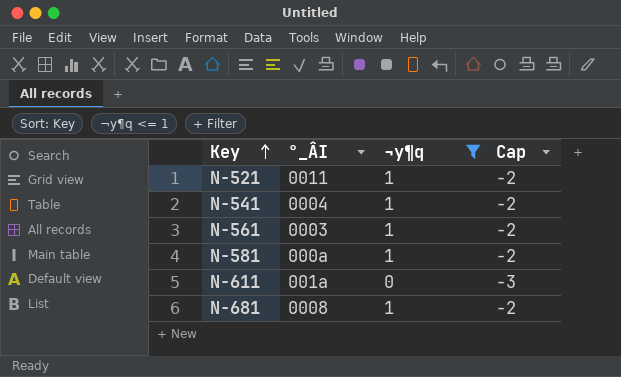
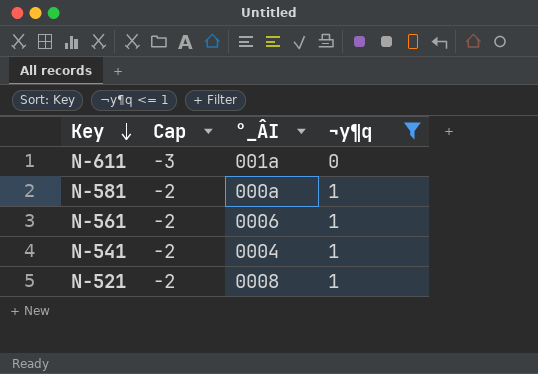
row order: Key ascending -> Key descending
column Cap | position: 4 -> 2
row N-681: 0008 | 1 | -2 -> none
N-561 | °_ÂI: 0003 -> 0006
N-521 | °_ÂI: 0011 -> 0008

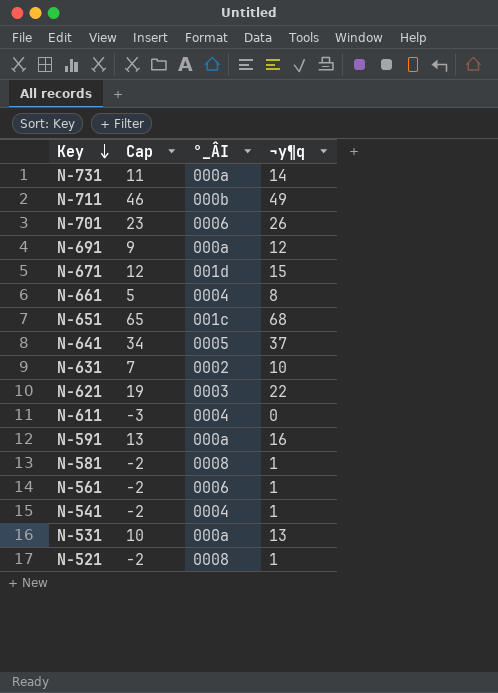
filter: ¬y¶q <= 1 -> none
N-611 | °_ÂI: 001a -> 0004
N-581 | °_ÂI: 000a -> 0008

